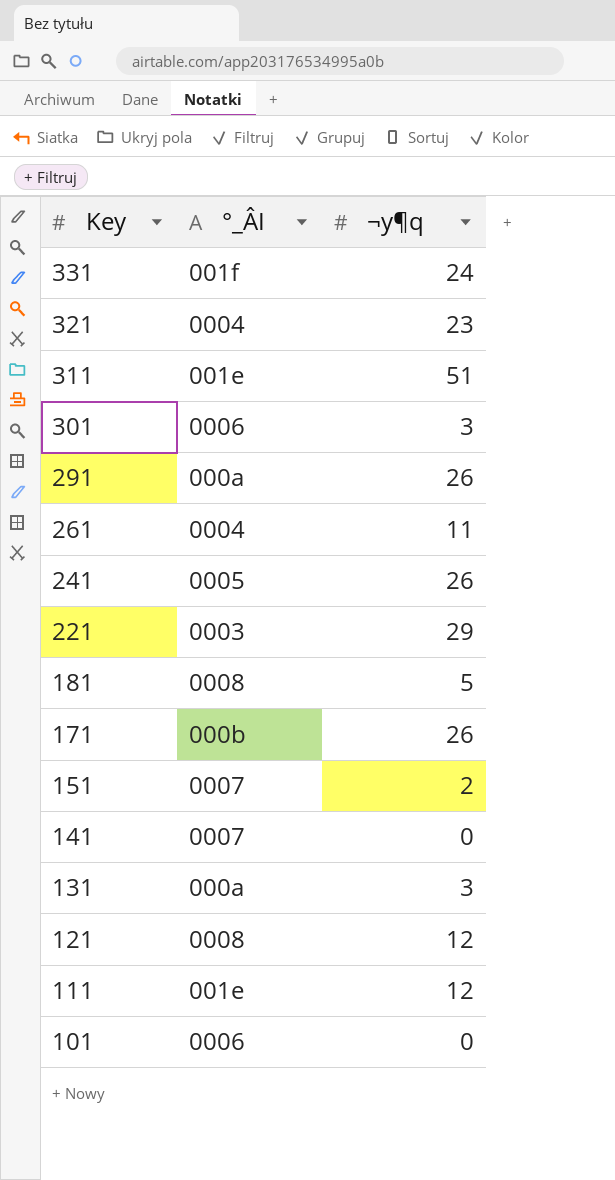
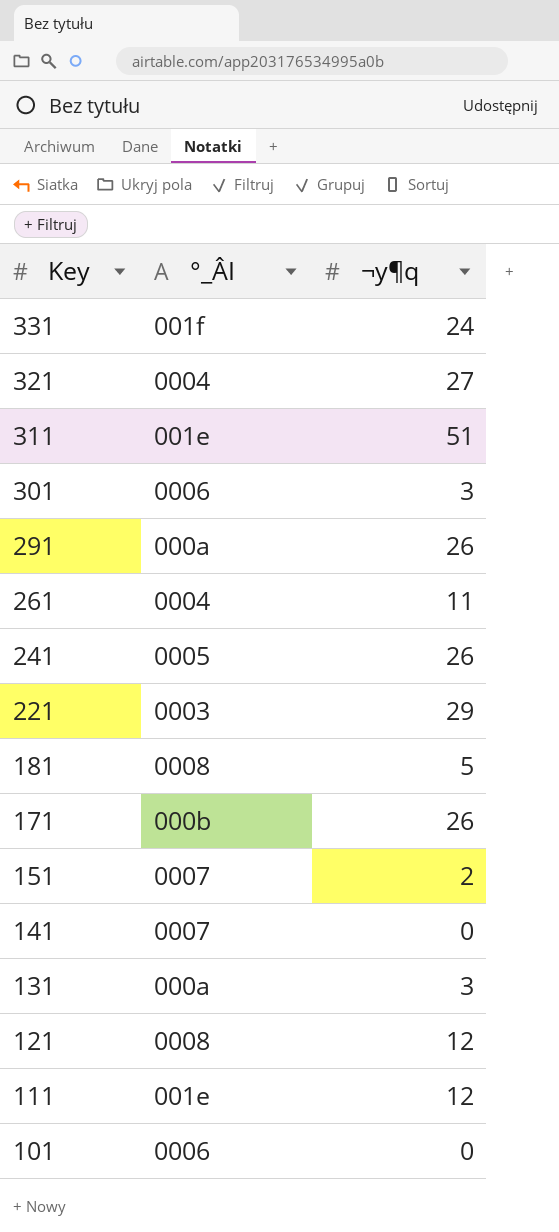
321 | ¬y¶q: 23 -> 27

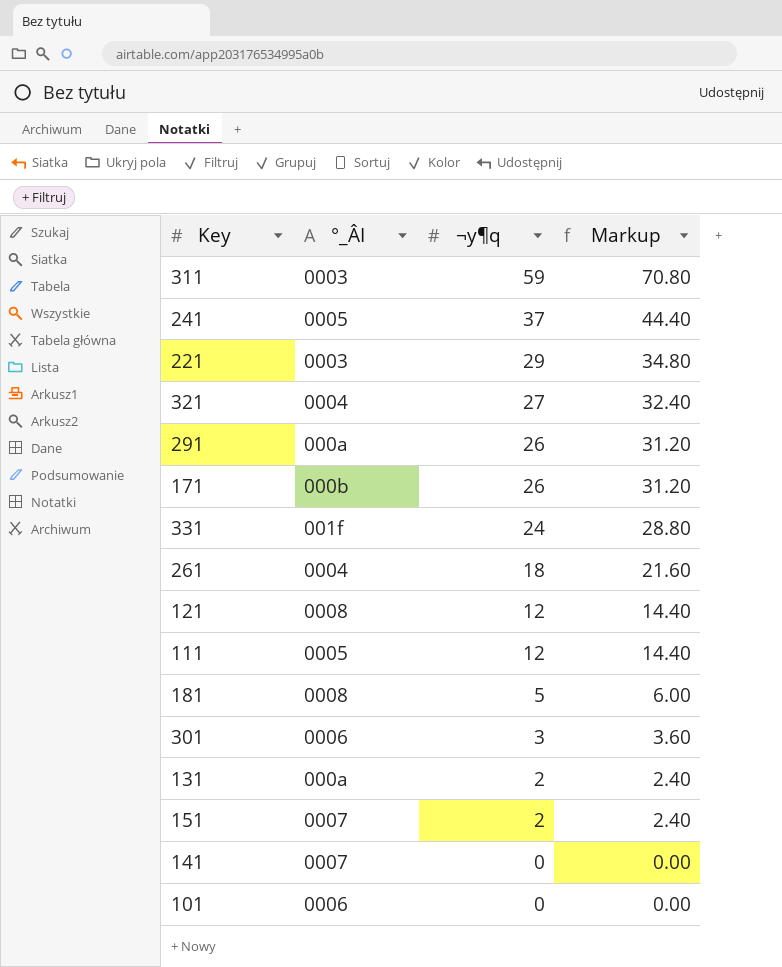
row order: Key descending -> ¬y¶q descending
column Markup | formula: none -> [¬y¶q] * 1.2
311 | °_ÂI: 001e -> 0003
311 | ¬y¶q: 51 -> 59
241 | ¬y¶q: 26 -> 37
261 | ¬y¶q: 11 -> 18
111 | °_ÂI: 001e -> 0005
131 | ¬y¶q: 3 -> 2

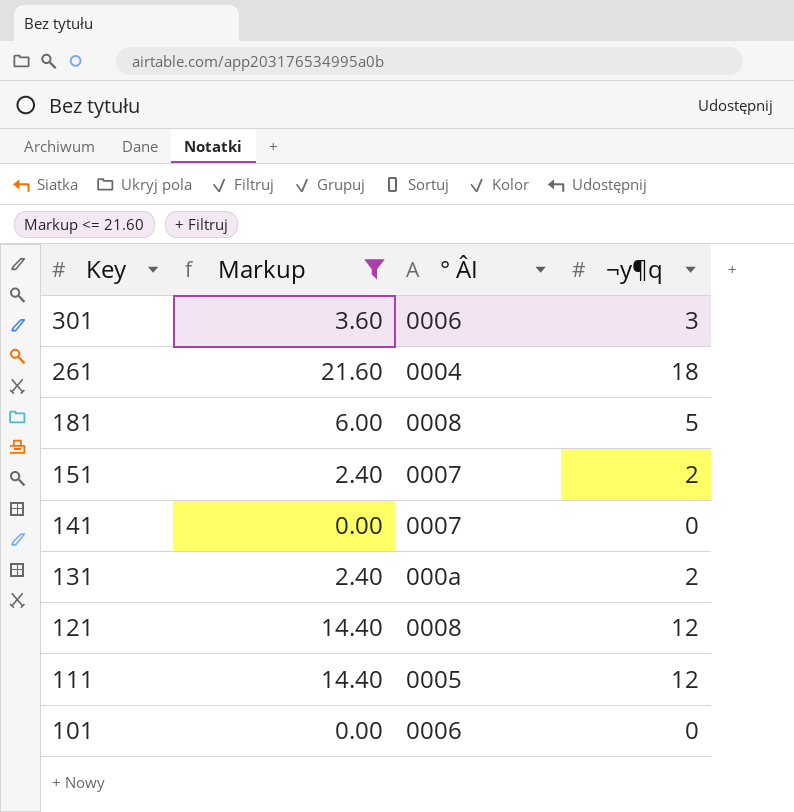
filter: none -> Markup <= 21.60
row order: ¬y¶q descending -> Key descending
column Markup | position: 4 -> 2
column name: °_ÂI -> ° ÂI

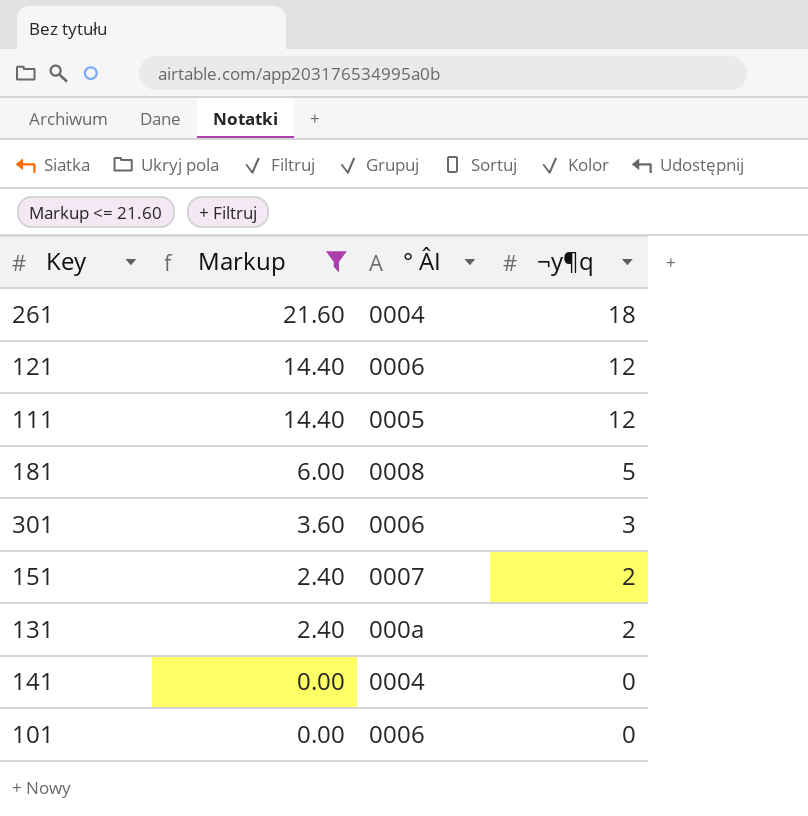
row order: Key descending -> Markup descending
121 | ° ÂI: 0008 -> 0006
141 | ° ÂI: 0007 -> 0004

